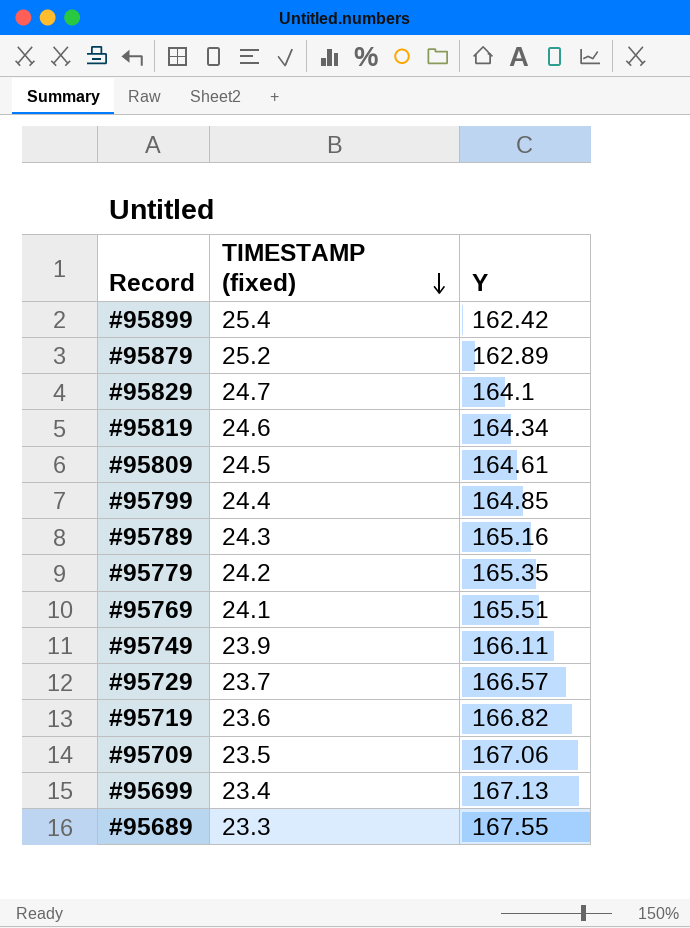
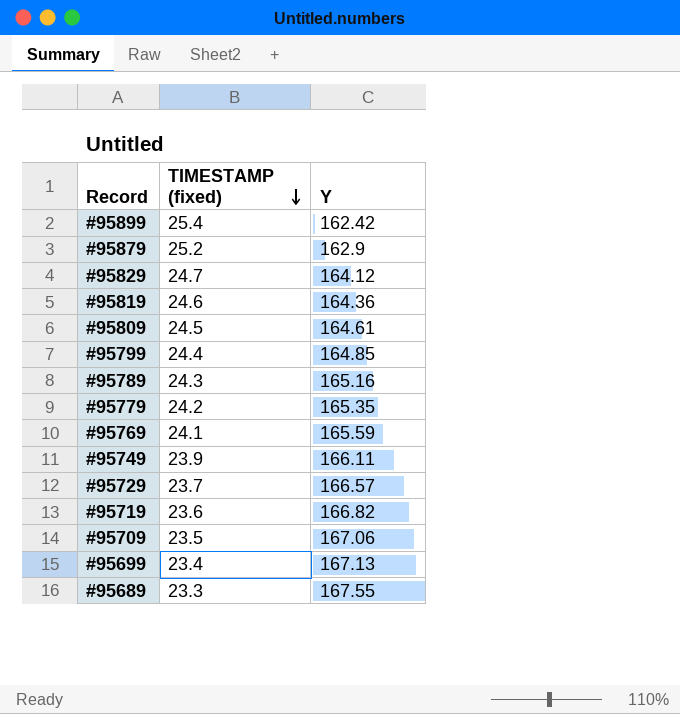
#95879 | Y: 162.89 -> 162.9
#95829 | Y: 164.1 -> 164.12
#95819 | Y: 164.34 -> 164.36
#95769 | Y: 165.51 -> 165.59

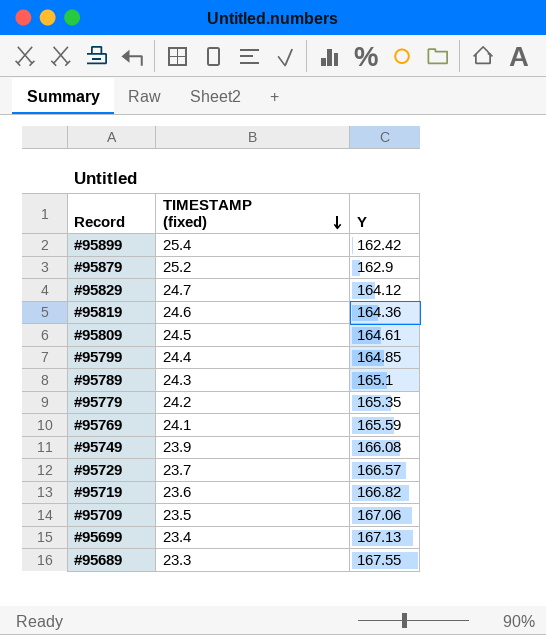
#95789 | Y: 165.16 -> 165.1
#95749 | Y: 166.11 -> 166.08

